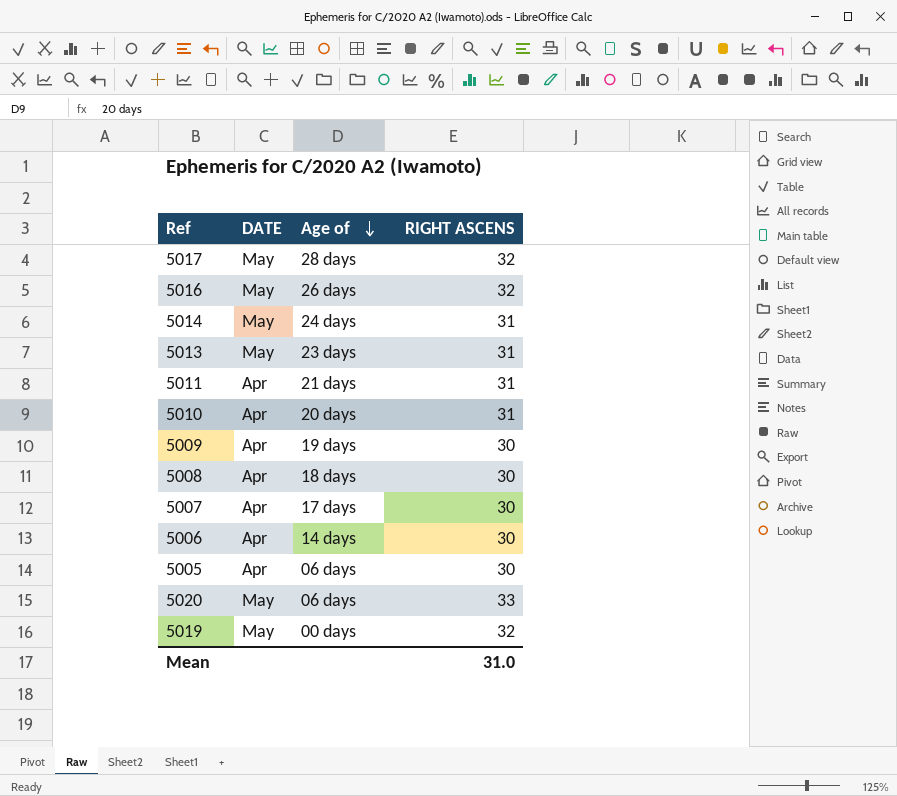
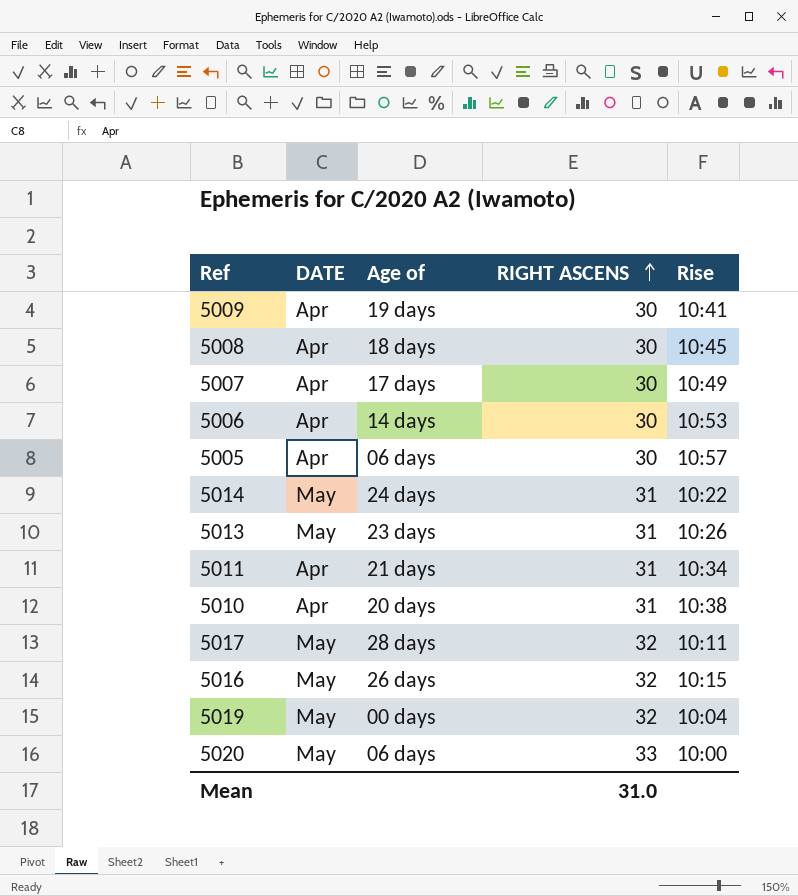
row order: Age of descending -> RIGHT ASCENS ascending
column Rise | position: none -> 5

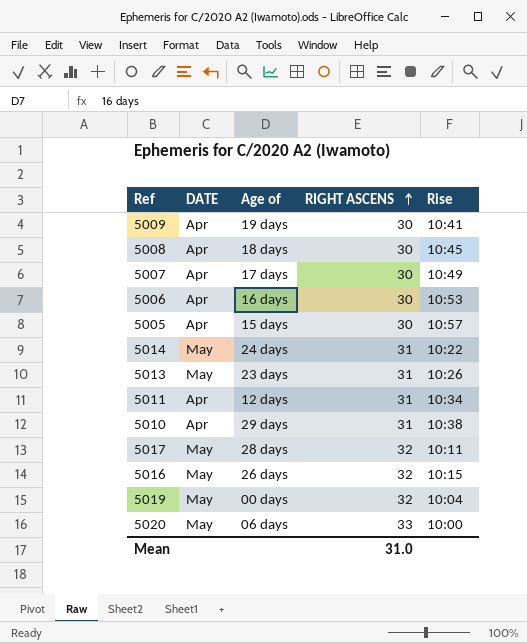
5006 | Age of: 14 days -> 16 days
5005 | Age of: 06 days -> 15 days
5011 | Age of: 21 days -> 12 days
5010 | Age of: 20 days -> 29 days

